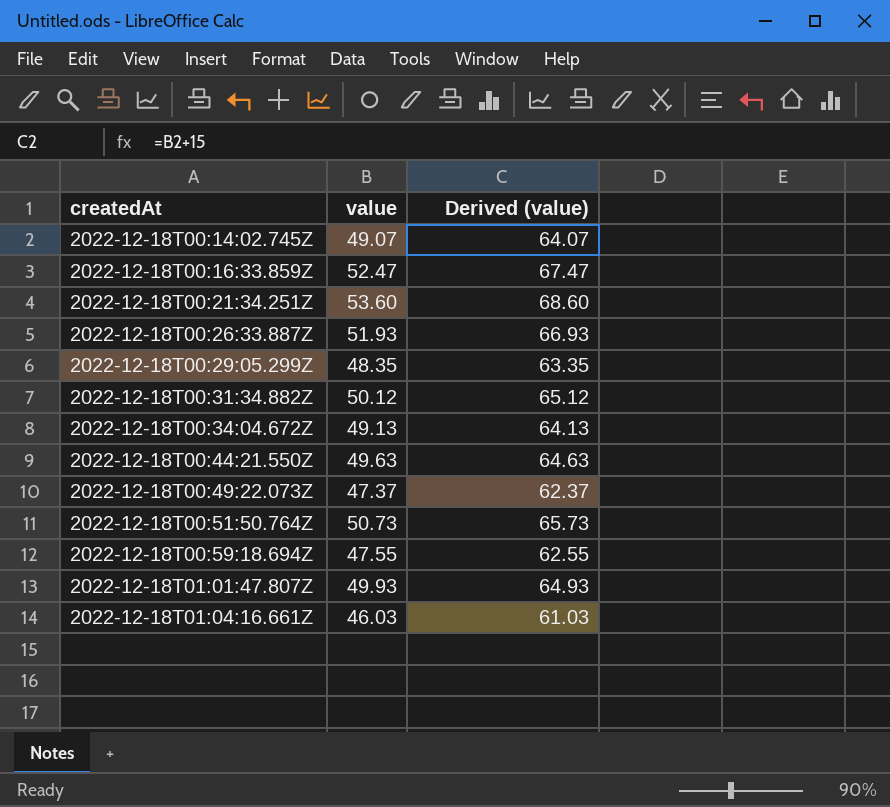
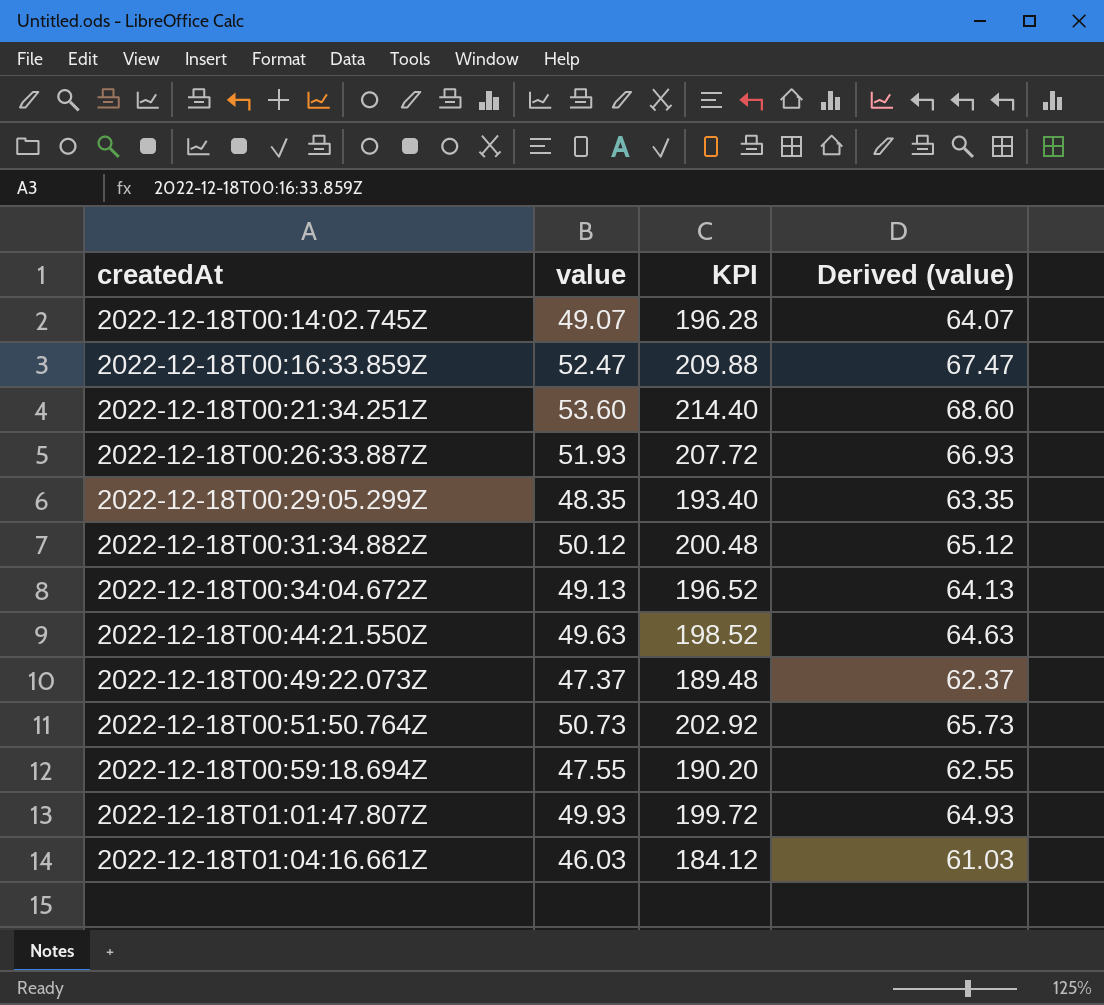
column KPI | formula: none -> [value] * 4

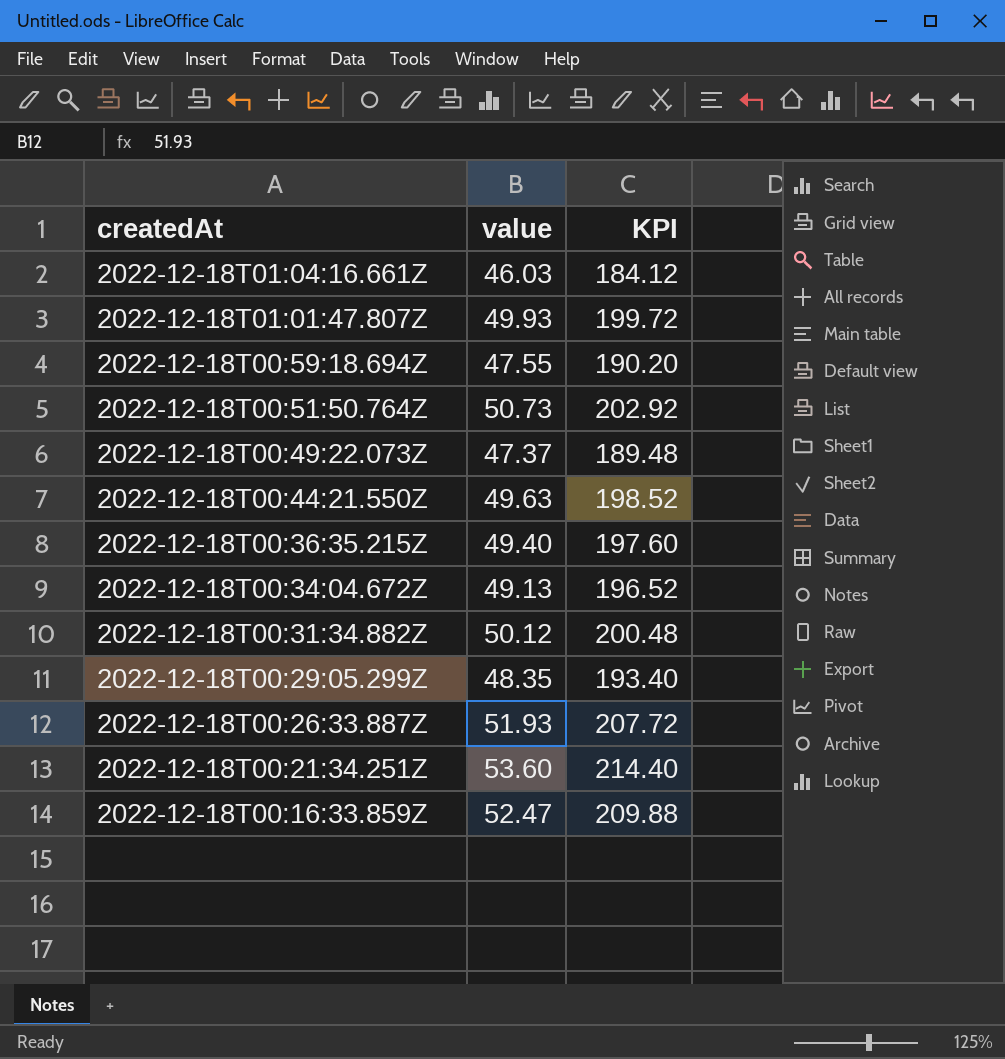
row order: createdAt ascending -> createdAt descending
column Derived (value) | formula: [value] + 15 -> none
row 2022-12-18T00:14:02.745Z: 49.07 | 196.28 | 64.07 -> none
row 2022-12-18T00:36:35.215Z: none -> 49.40 | 197.60

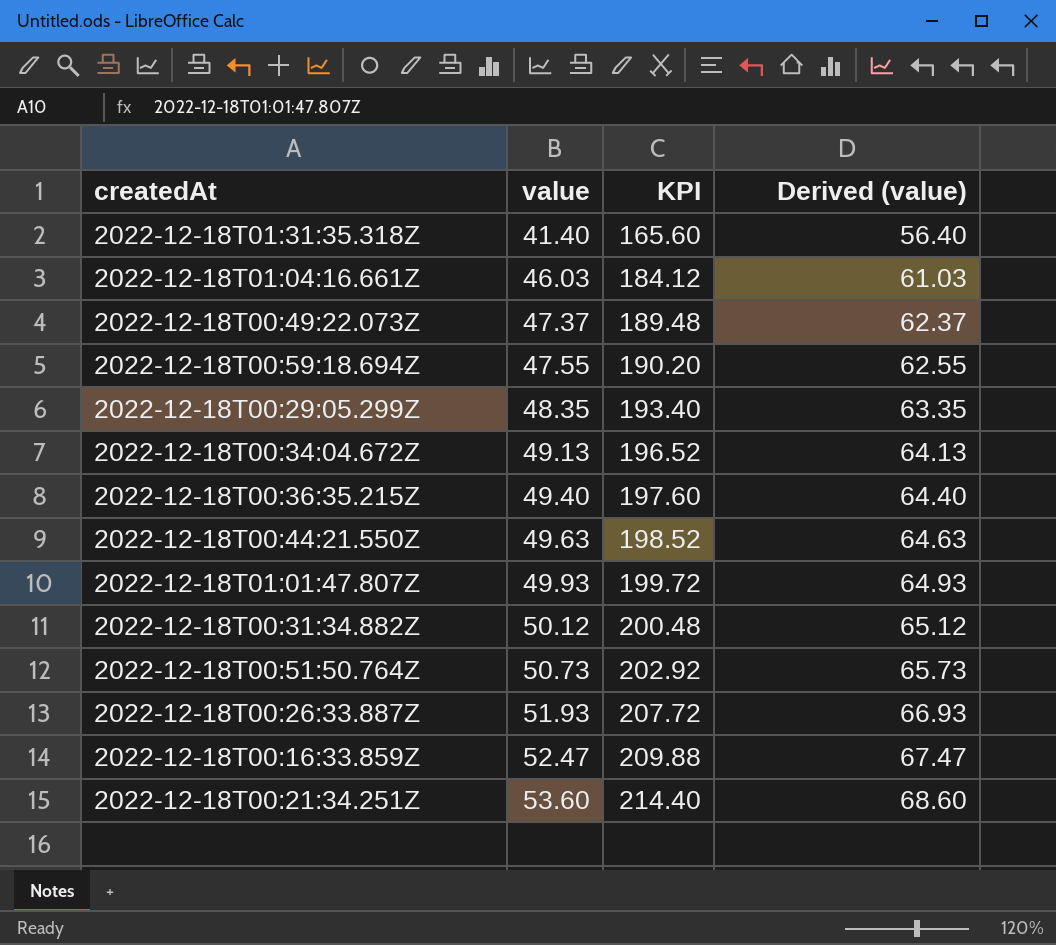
row order: createdAt descending -> value ascending
column Derived (value) | formula: none -> [value] + 15
row 2022-12-18T01:31:35.318Z: none -> 41.40 | 165.60 | 56.40

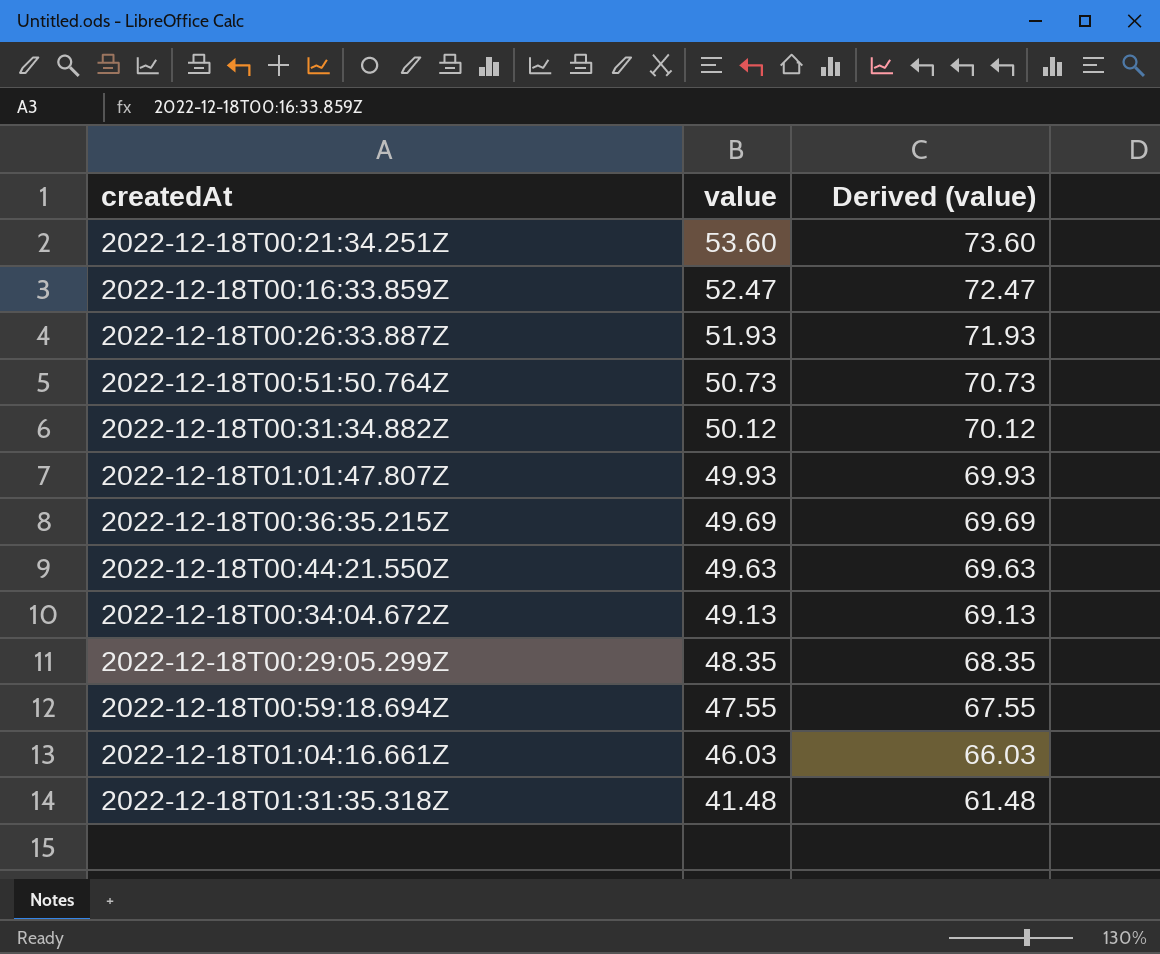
row order: value ascending -> value descending
column KPI | formula: [value] * 4 -> none
column Derived (value) | formula: [value] + 15 -> [value] + 20
row 2022-12-18T00:49:22.073Z: 47.37 | 189.48 | 62.37 -> none
2022-12-18T00:36:35.215Z | value: 49.40 -> 49.69
2022-12-18T01:31:35.318Z | value: 41.40 -> 41.48

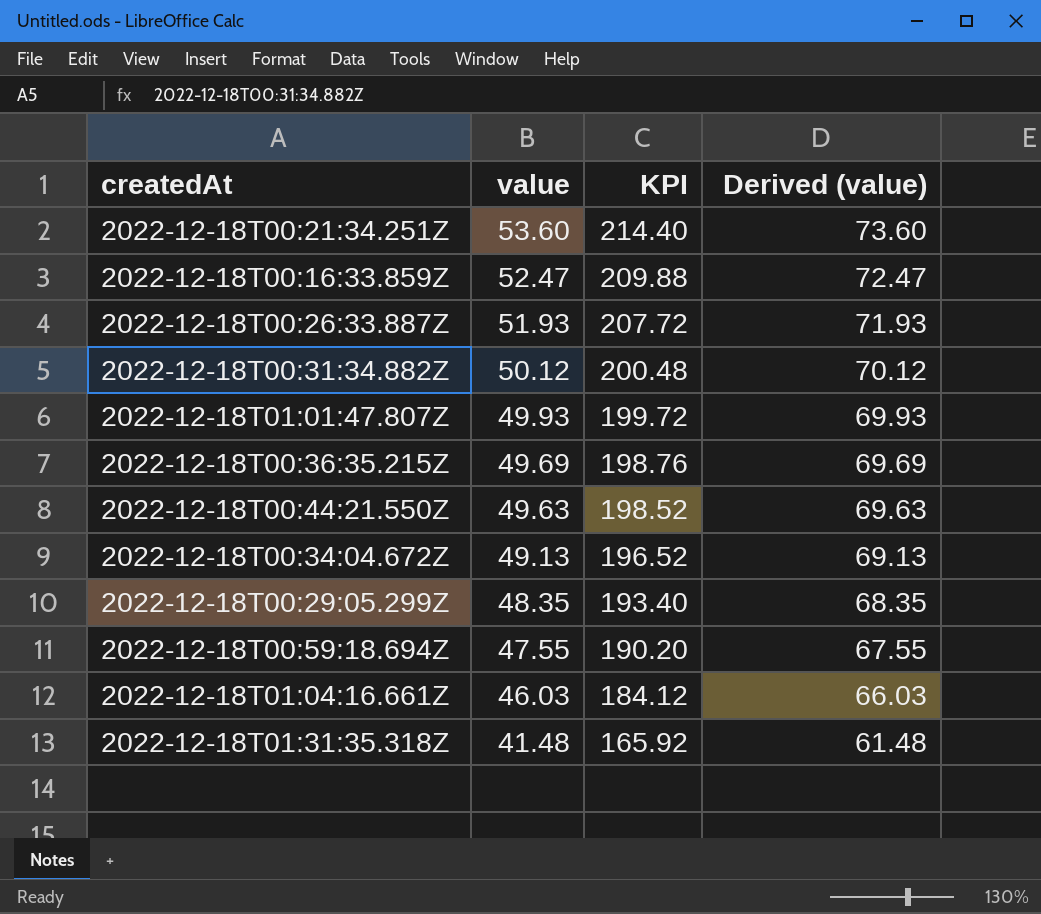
column KPI | formula: none -> [value] * 4
row 2022-12-18T00:51:50.764Z: 50.73 | 70.73 -> none

